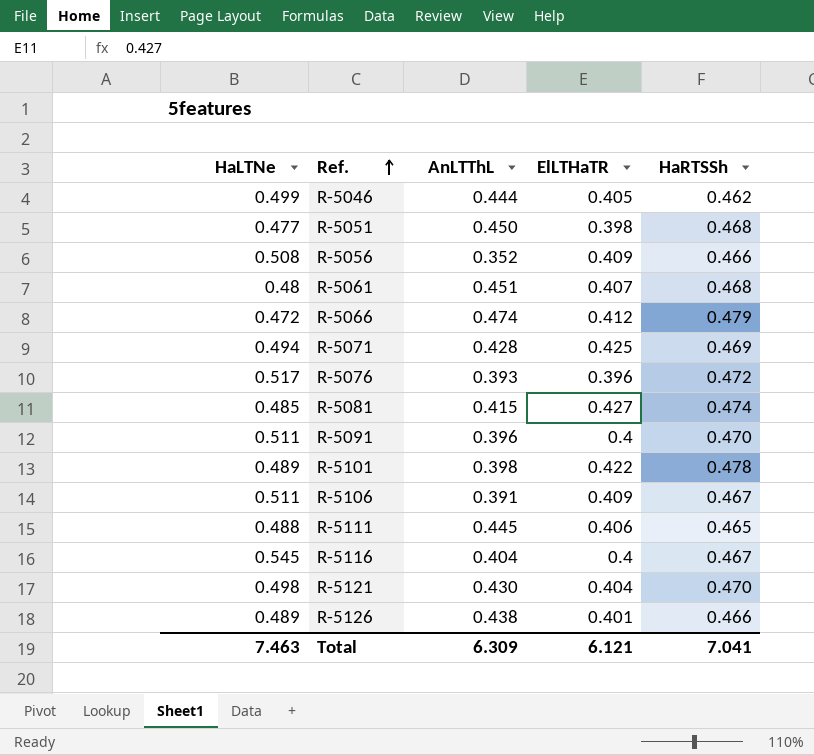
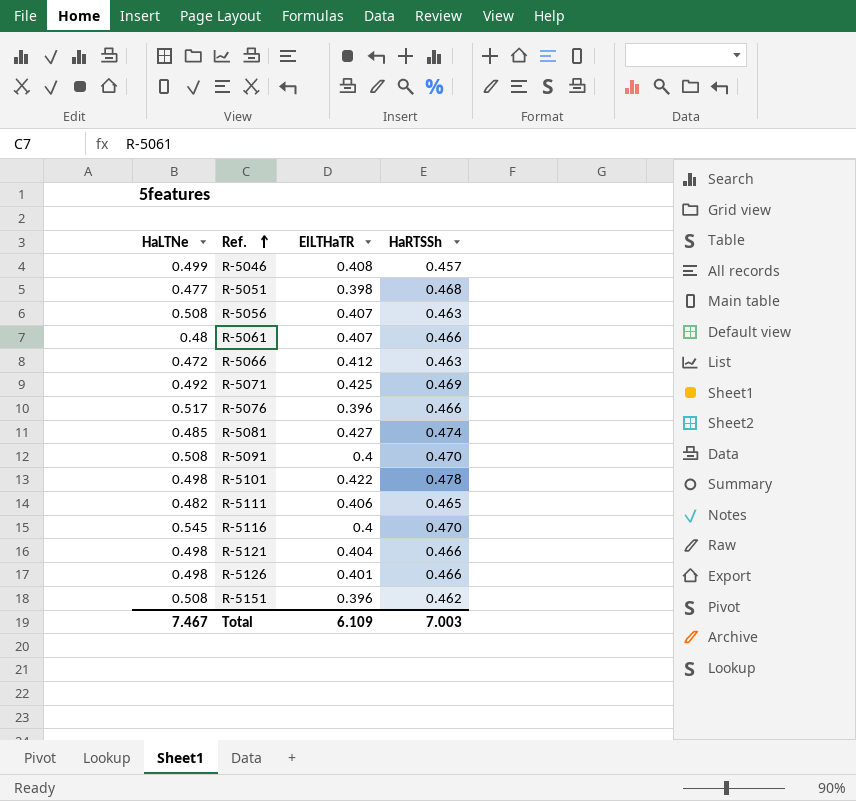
column AnLTThL | position: 3 -> none
row R-5106: 0.511 | 0.391 | 0.409 | 0.467 -> none
R-5046 | ElLTHaTR: 0.405 -> 0.408
R-5046 | HaRTSSh: 0.462 -> 0.457
R-5056 | ElLTHaTR: 0.409 -> 0.407
R-5056 | HaRTSSh: 0.466 -> 0.463
R-5061 | HaRTSSh: 0.468 -> 0.466
R-5066 | HaRTSSh: 0.479 -> 0.463
R-5071 | HaLTNe: 0.494 -> 0.492
R-5076 | HaRTSSh: 0.472 -> 0.466
R-5091 | HaLTNe: 0.511 -> 0.508
R-5101 | HaLTNe: 0.489 -> 0.498
R-5111 | HaLTNe: 0.488 -> 0.482
R-5116 | HaRTSSh: 0.467 -> 0.470
R-5121 | HaRTSSh: 0.470 -> 0.466
R-5126 | HaLTNe: 0.489 -> 0.498
row R-5151: none -> 0.508 | 0.396 | 0.462
Total | HaLTNe: 7.463 -> 7.467
Total | ElLTHaTR: 6.121 -> 6.109
Total | HaRTSSh: 7.041 -> 7.003

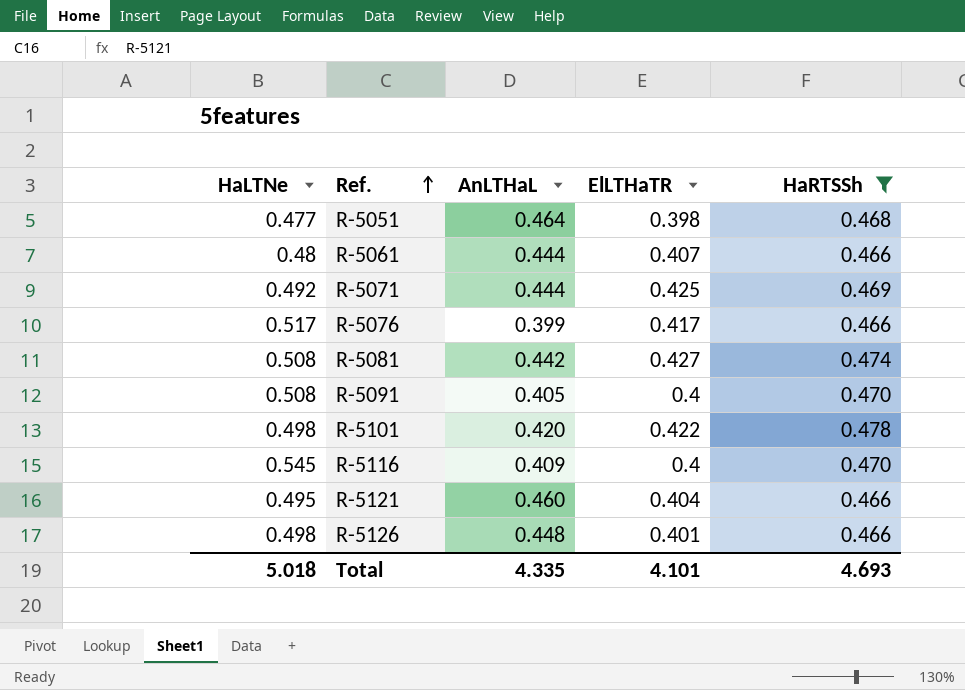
filter: none -> HaRTSSh >= 0.466
column AnLTHaL | position: none -> 3
R-5076 | ElLTHaTR: 0.396 -> 0.417
R-5081 | HaLTNe: 0.485 -> 0.508
R-5121 | HaLTNe: 0.498 -> 0.495
Total | HaLTNe: 7.467 -> 5.018
Total | ElLTHaTR: 6.109 -> 4.101
Total | HaRTSSh: 7.003 -> 4.693

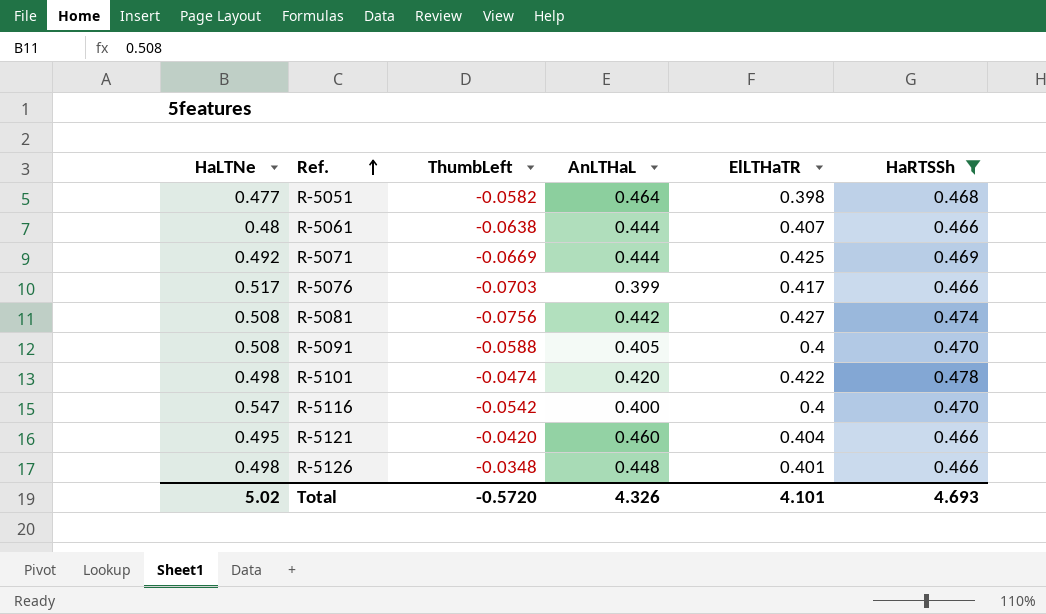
column ThumbLeft | position: none -> 3
R-5116 | HaLTNe: 0.545 -> 0.547
R-5116 | AnLTHaL: 0.409 -> 0.400
Total | HaLTNe: 5.018 -> 5.02
Total | AnLTHaL: 4.335 -> 4.326

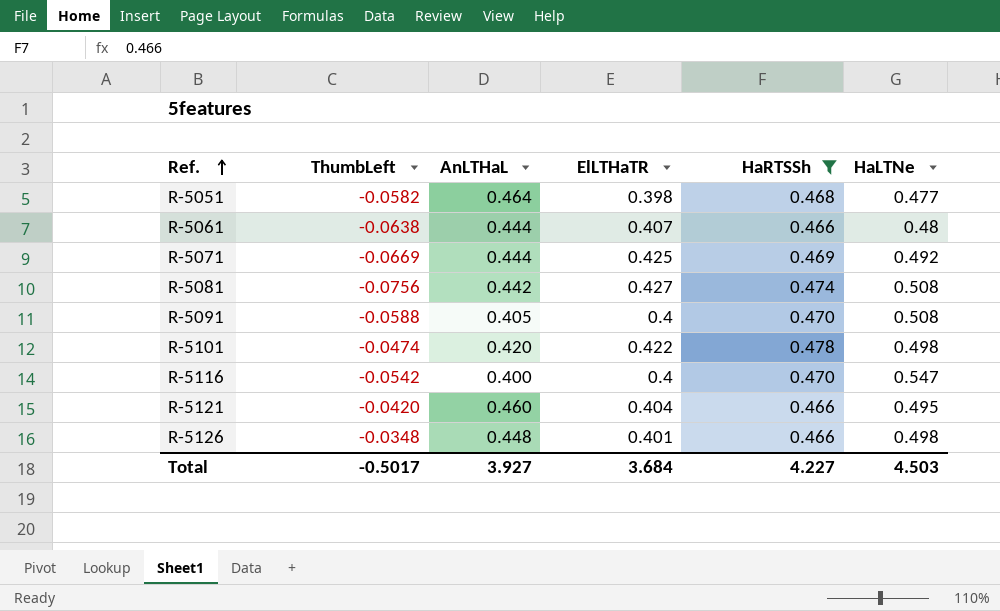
column HaLTNe | position: 1 -> 6
row R-5076: 0.517 | -0.0703 | 0.399 | 0.417 | 0.466 -> none
Total | ThumbLeft: -0.5720 -> -0.5017
Total | AnLTHaL: 4.326 -> 3.927
Total | ElLTHaTR: 4.101 -> 3.684
Total | HaRTSSh: 4.693 -> 4.227
Total | HaLTNe: 5.02 -> 4.503

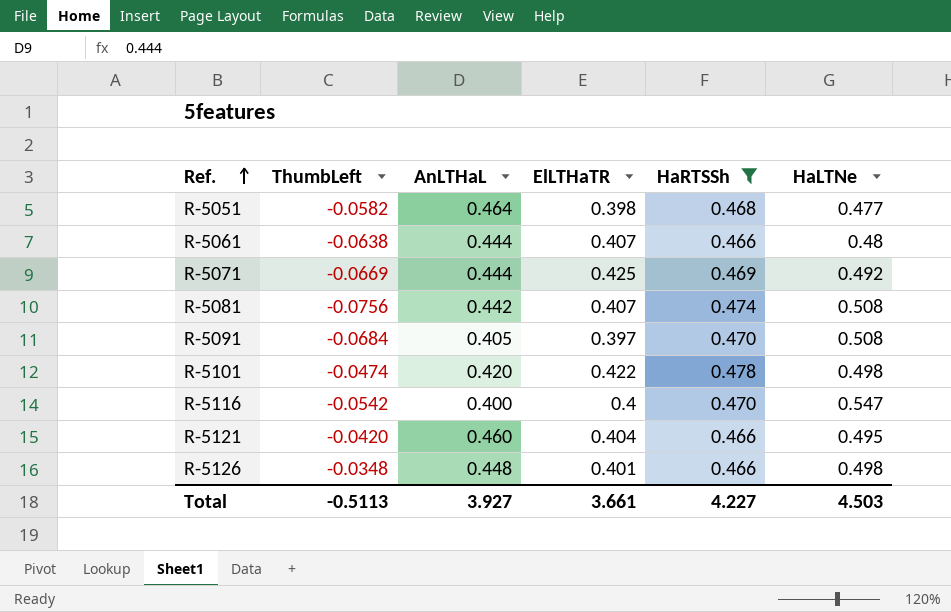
R-5081 | ElLTHaTR: 0.427 -> 0.407
R-5091 | ThumbLeft: -0.0588 -> -0.0684
R-5091 | ElLTHaTR: 0.4 -> 0.397
Total | ThumbLeft: -0.5017 -> -0.5113
Total | ElLTHaTR: 3.684 -> 3.661

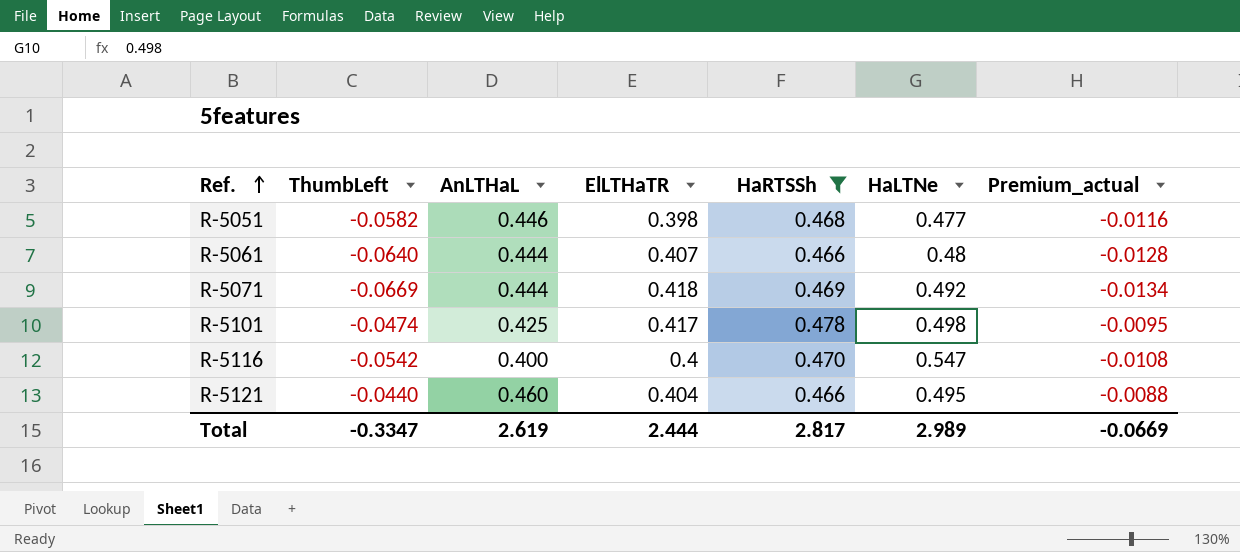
column Premium_actual | formula: none -> [ThumbLeft] * 0.2
row R-5081: -0.0756 | 0.442 | 0.407 | 0.474 | 0.508 -> none
row R-5091: -0.0684 | 0.405 | 0.397 | 0.470 | 0.508 -> none
row R-5126: -0.0348 | 0.448 | 0.401 | 0.466 | 0.498 -> none
R-5051 | AnLTHaL: 0.464 -> 0.446
R-5061 | ThumbLeft: -0.0638 -> -0.0640
R-5071 | ElLTHaTR: 0.425 -> 0.418
R-5101 | AnLTHaL: 0.420 -> 0.425
R-5101 | ElLTHaTR: 0.422 -> 0.417
R-5121 | ThumbLeft: -0.0420 -> -0.0440
Total | ThumbLeft: -0.5113 -> -0.3347
Total | AnLTHaL: 3.927 -> 2.619
Total | ElLTHaTR: 3.661 -> 2.444
Total | HaRTSSh: 4.227 -> 2.817
Total | HaLTNe: 4.503 -> 2.989

